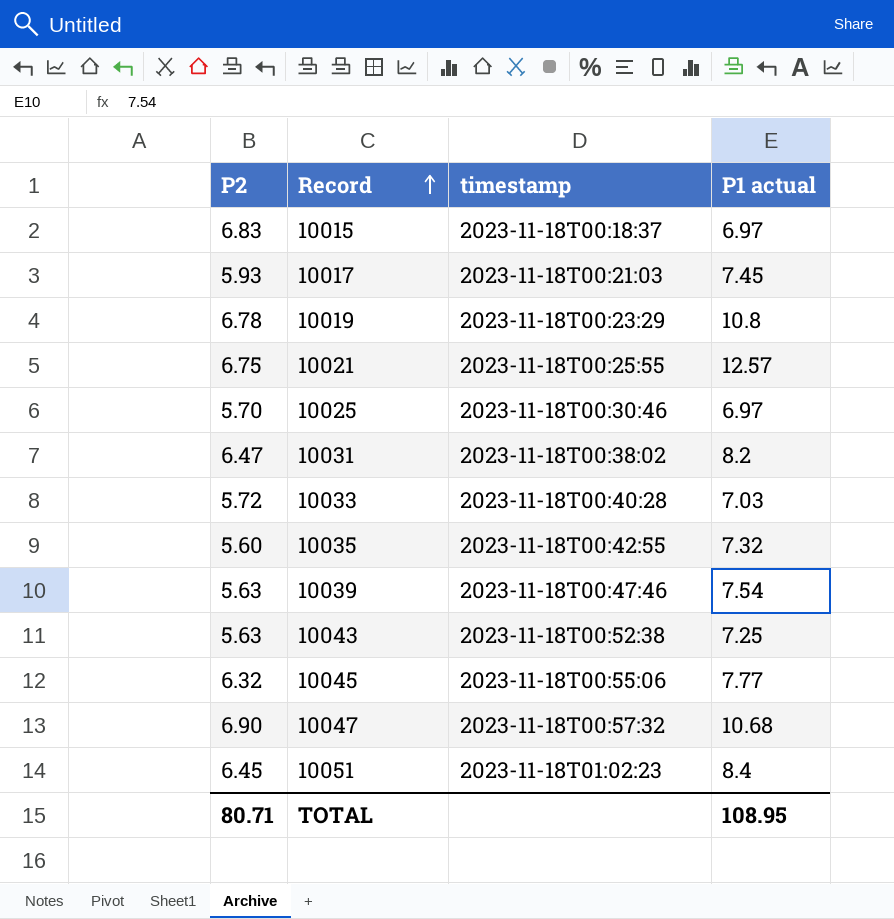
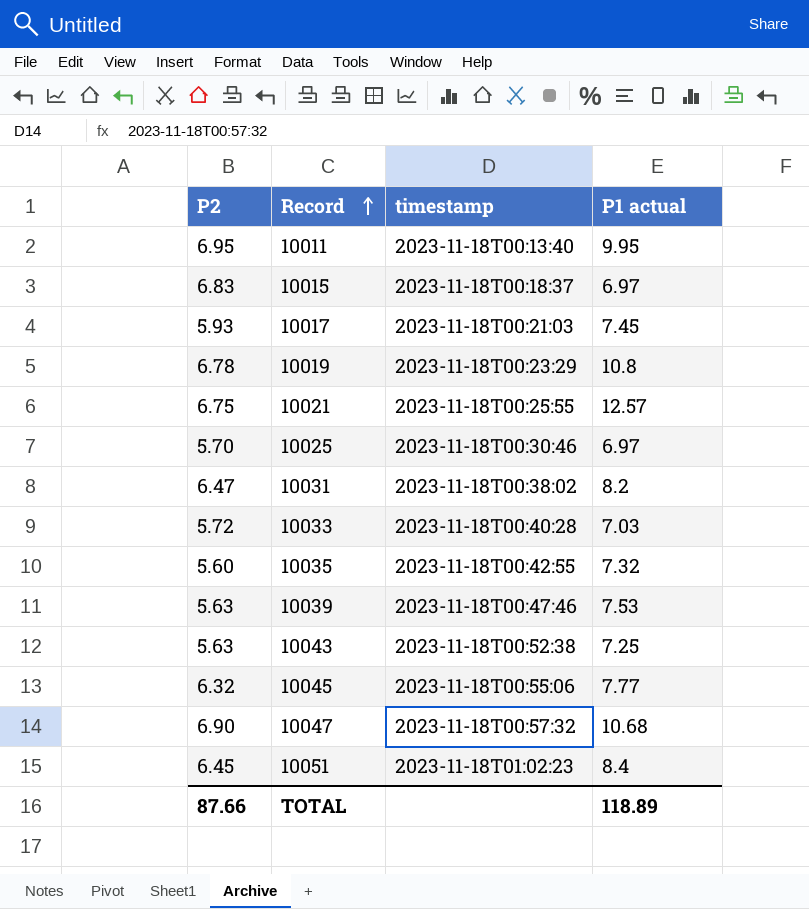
row 10011: none -> 6.95 | 2023-11-18T00:13:40 | 9.95
10039 | P1 actual: 7.54 -> 7.53
TOTAL | P2: 80.71 -> 87.66
TOTAL | P1 actual: 108.95 -> 118.89

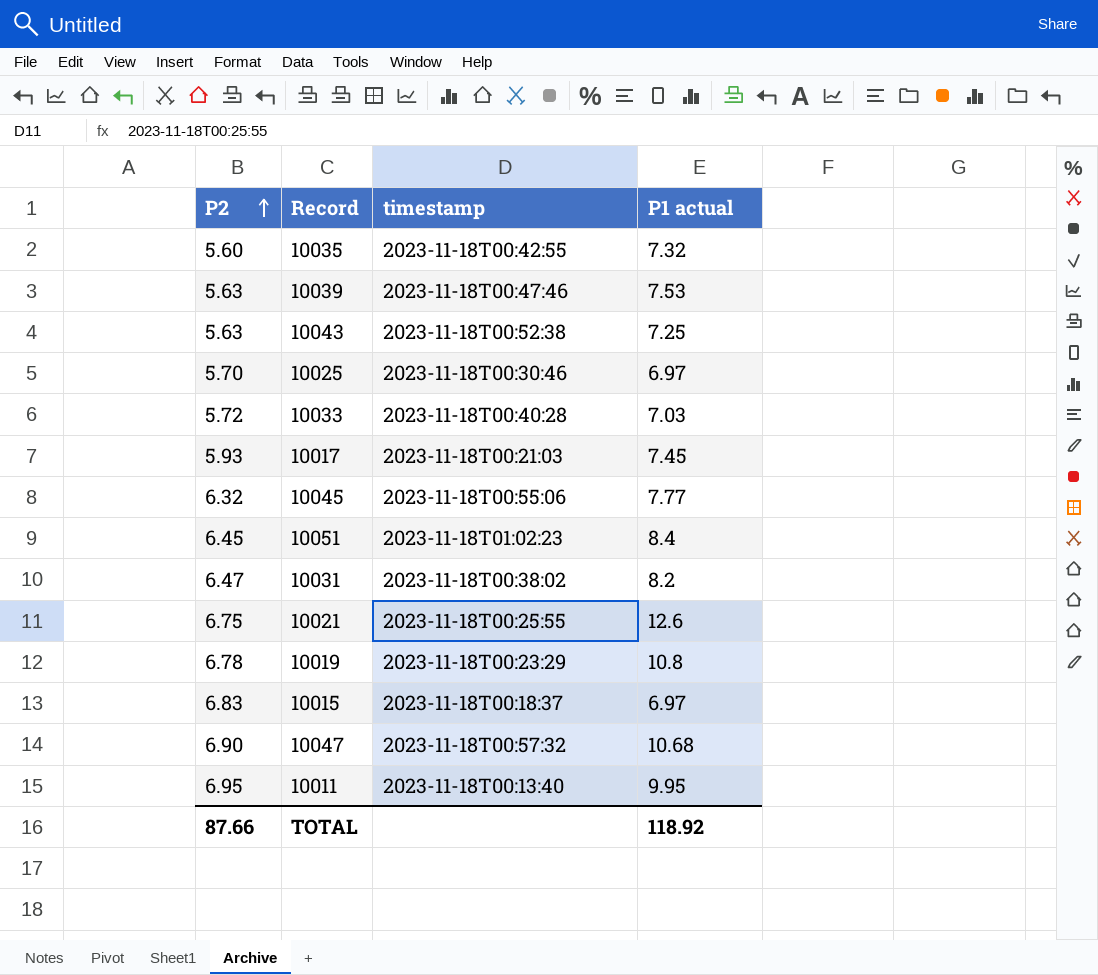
row order: Record ascending -> P2 ascending
10021 | P1 actual: 12.57 -> 12.6
TOTAL | P1 actual: 118.89 -> 118.92

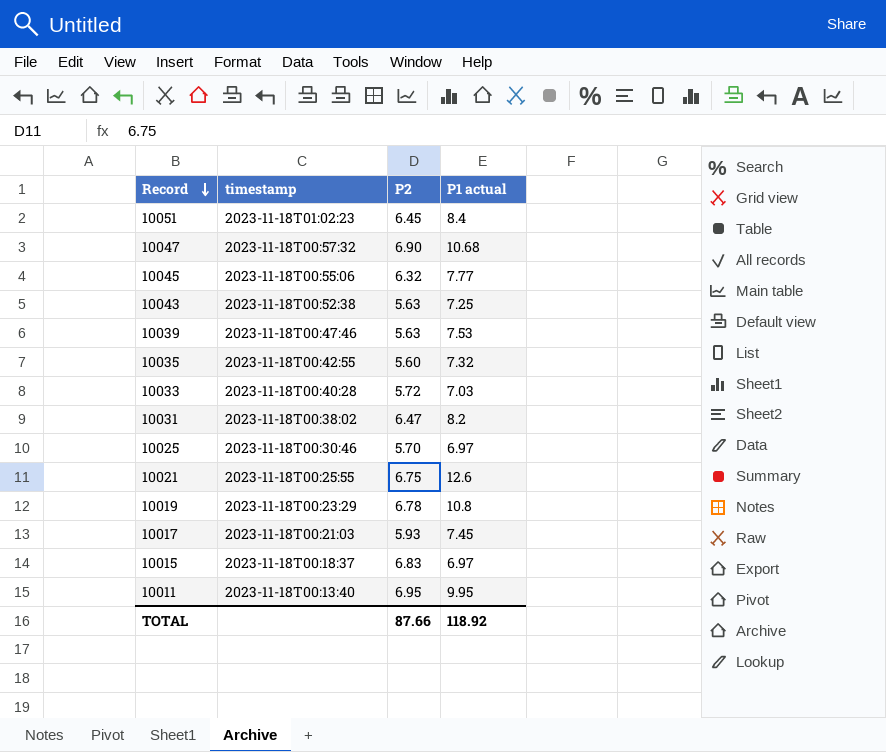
row order: P2 ascending -> Record descending
column P2 | position: 1 -> 3

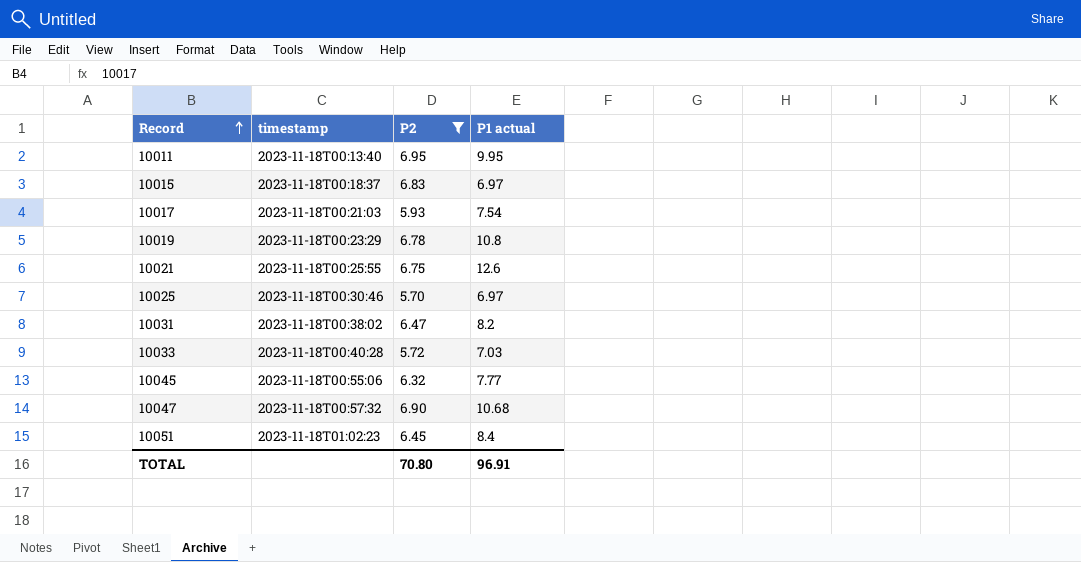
filter: none -> P2 >= 5.70
row order: Record descending -> Record ascending
10017 | P1 actual: 7.45 -> 7.54
TOTAL | P2: 87.66 -> 70.80
TOTAL | P1 actual: 118.92 -> 96.91

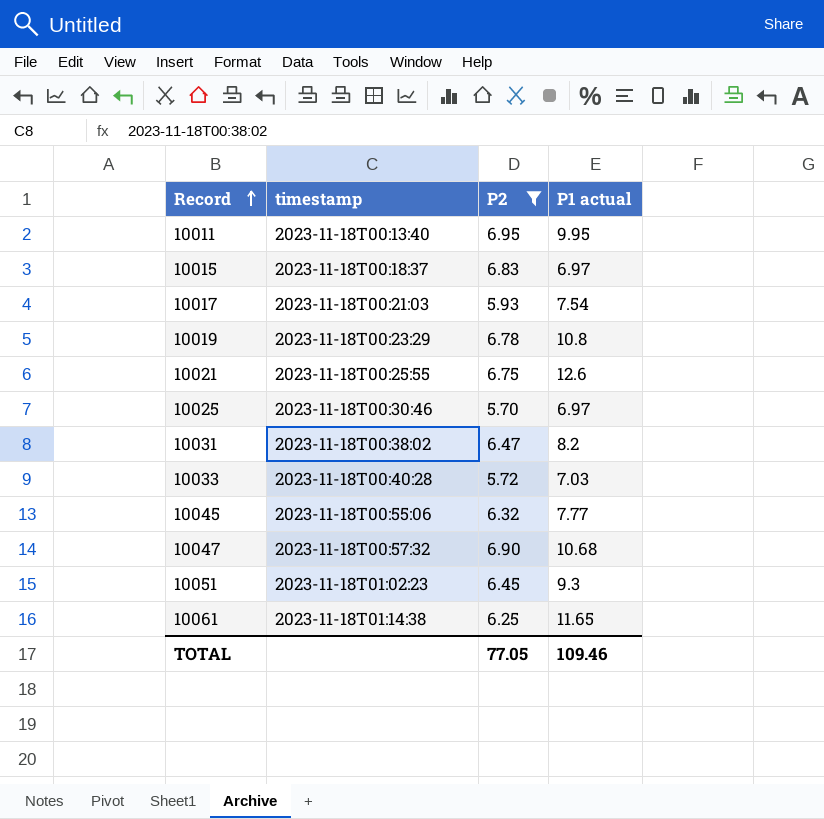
10051 | P1 actual: 8.4 -> 9.3
row 10061: none -> 2023-11-18T01:14:38 | 6.25 | 11.65
TOTAL | P2: 70.80 -> 77.05
TOTAL | P1 actual: 96.91 -> 109.46

